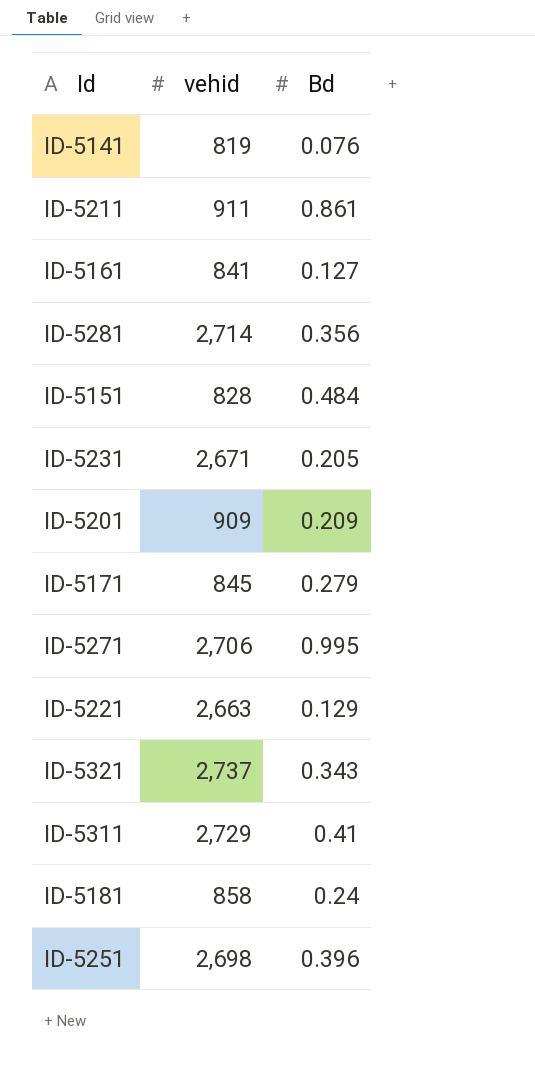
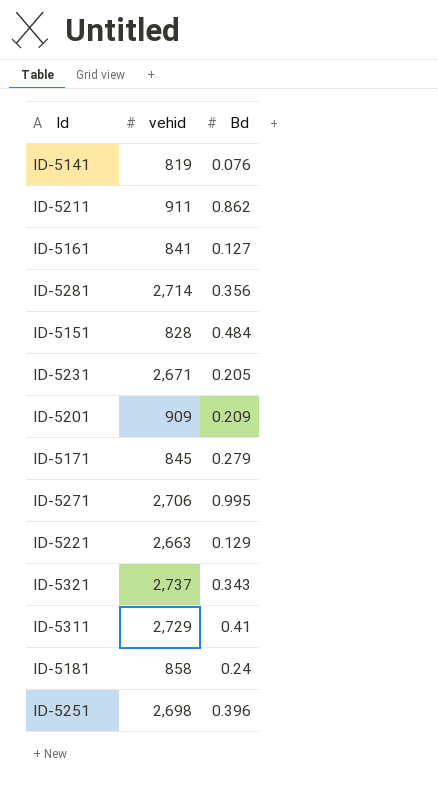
ID-5211 | Bd: 0.861 -> 0.862

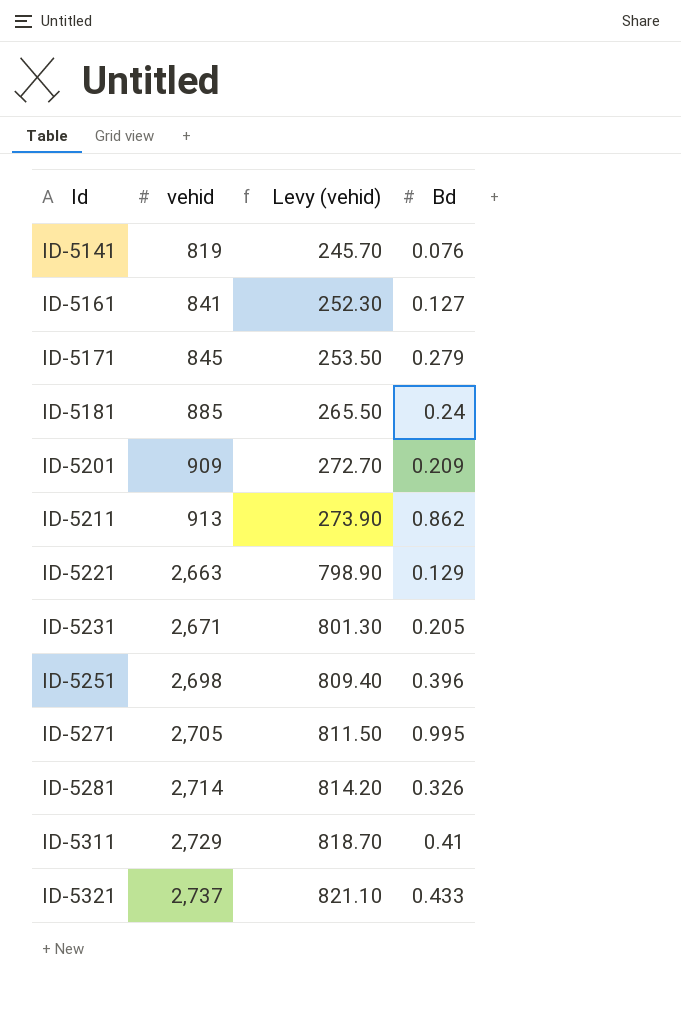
row order: none -> Id ascending
column Levy (vehid) | formula: none -> [vehid] * 0.3
row ID-5151: 828 | 0.484 -> none
ID-5181 | vehid: 858 -> 885
ID-5211 | vehid: 911 -> 913
ID-5271 | vehid: 2,706 -> 2,705
ID-5281 | Bd: 0.356 -> 0.326
ID-5321 | Bd: 0.343 -> 0.433

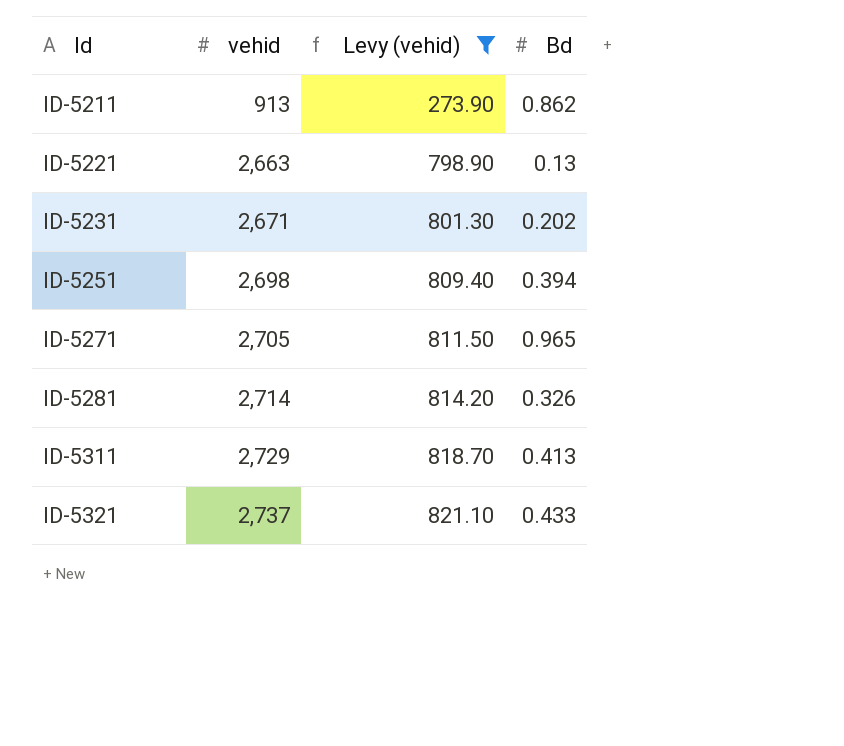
filter: none -> Levy (vehid) >= 273.90
ID-5221 | Bd: 0.129 -> 0.13
ID-5231 | Bd: 0.205 -> 0.202
ID-5251 | Bd: 0.396 -> 0.394
ID-5271 | Bd: 0.995 -> 0.965
ID-5311 | Bd: 0.41 -> 0.413

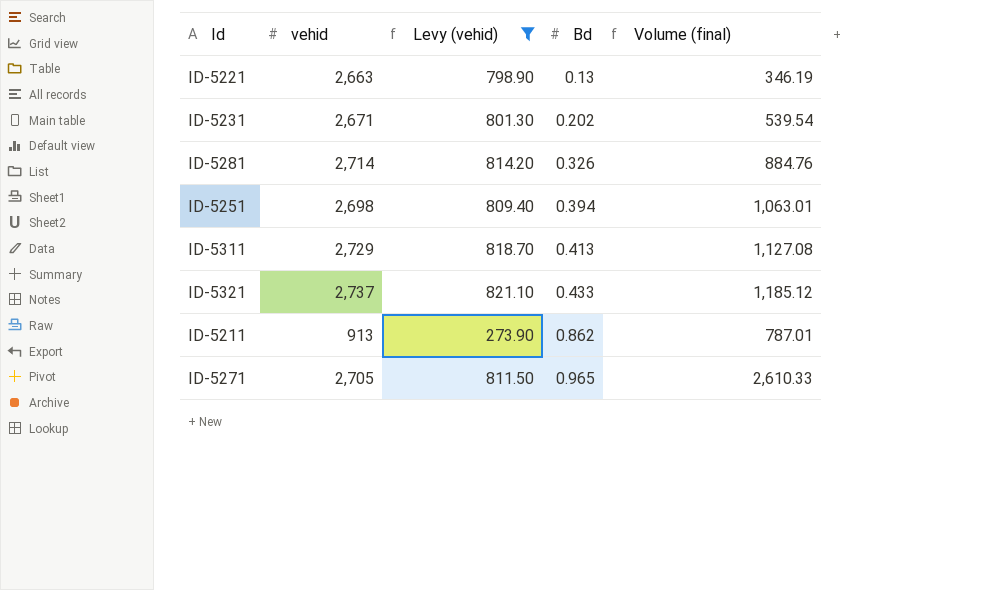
row order: Id ascending -> Bd ascending
column Volume (final) | formula: none -> [vehid] * [Bd]

